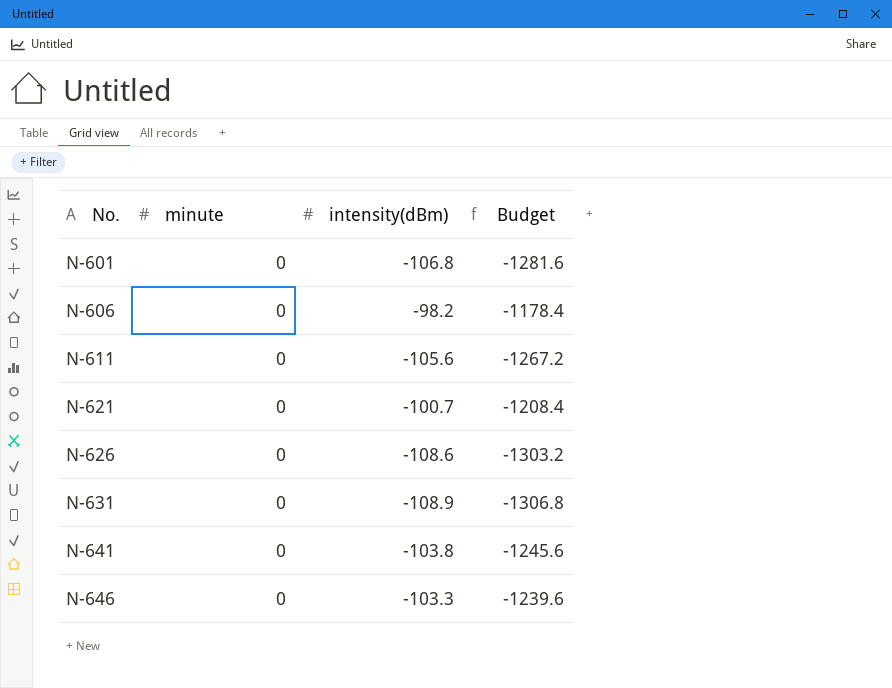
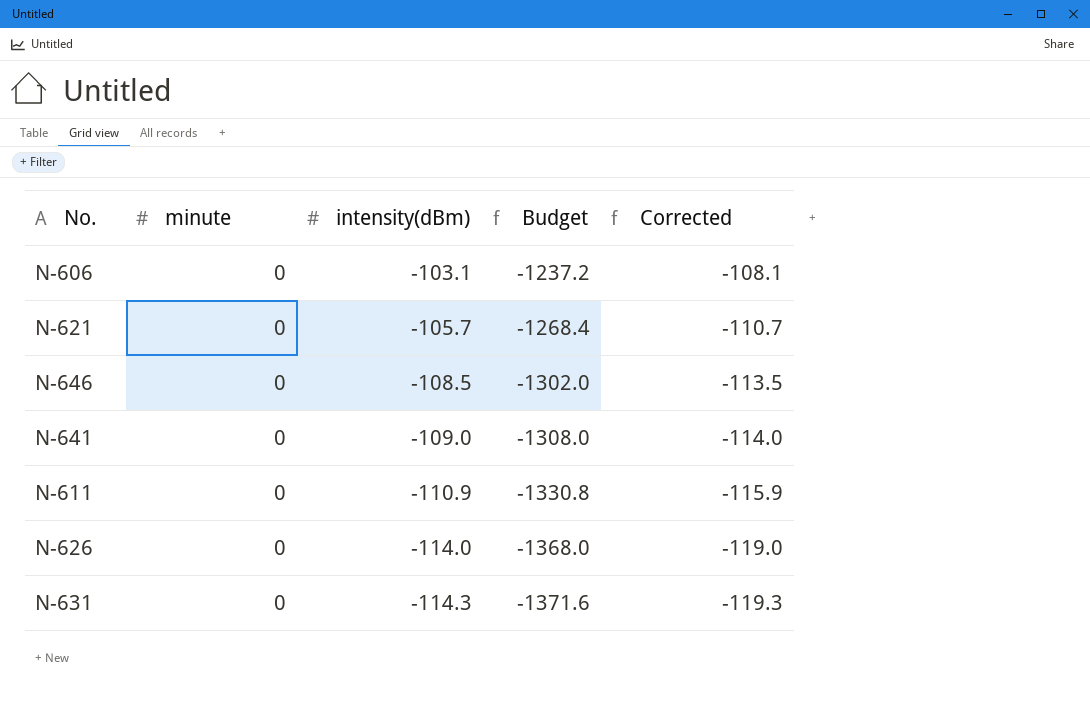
row order: No. ascending -> intensity(dBm) descending
column Corrected | formula: none -> [intensity(dBm)] - 5
row N-601: 0 | -106.8 | -1281.6 -> none
N-606 | intensity(dBm): -98.2 -> -103.1
N-606 | Budget: -1178.4 -> -1237.2
N-621 | intensity(dBm): -100.7 -> -105.7
N-621 | Budget: -1208.4 -> -1268.4
N-646 | intensity(dBm): -103.3 -> -108.5
N-646 | Budget: -1239.6 -> -1302.0
N-641 | intensity(dBm): -103.8 -> -109.0
N-641 | Budget: -1245.6 -> -1308.0
N-611 | intensity(dBm): -105.6 -> -110.9
N-611 | Budget: -1267.2 -> -1330.8
N-626 | intensity(dBm): -108.6 -> -114.0
N-626 | Budget: -1303.2 -> -1368.0
N-631 | intensity(dBm): -108.9 -> -114.3
N-631 | Budget: -1306.8 -> -1371.6

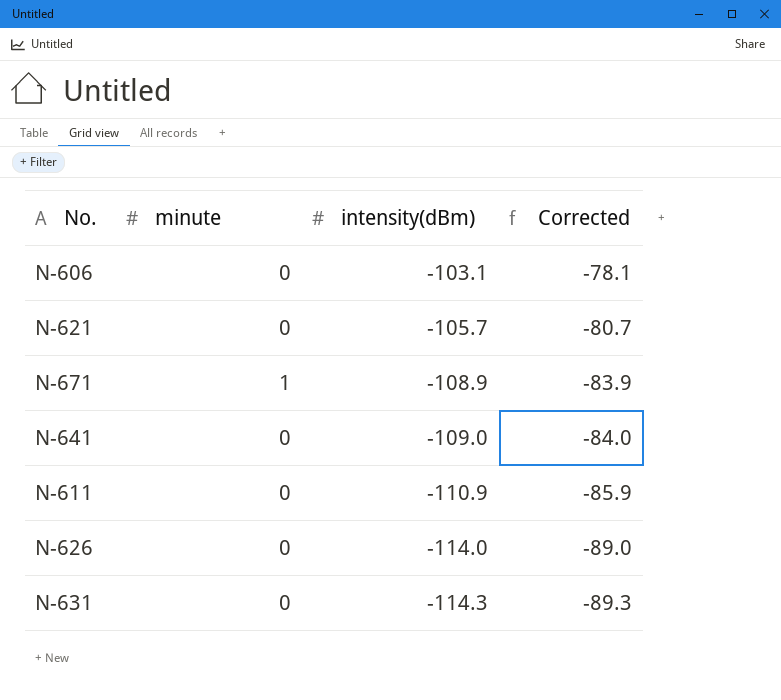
column Budget | formula: [intensity(dBm)] * 12 -> none
column Corrected | formula: [intensity(dBm)] - 5 -> [intensity(dBm)] + 25
row N-646: 0 | -108.5 | -1302.0 | -113.5 -> none
row N-671: none -> 1 | -108.9 | -83.9

